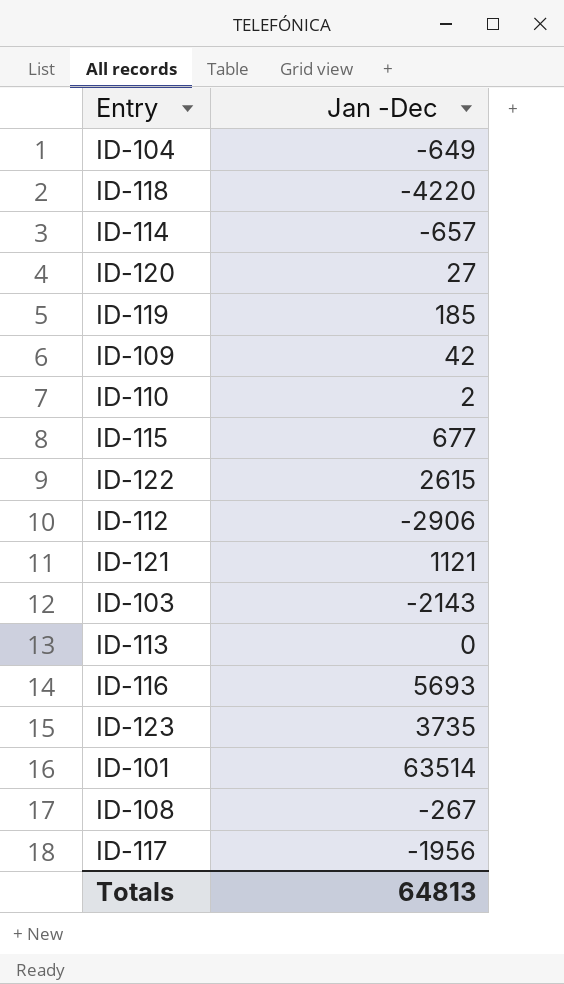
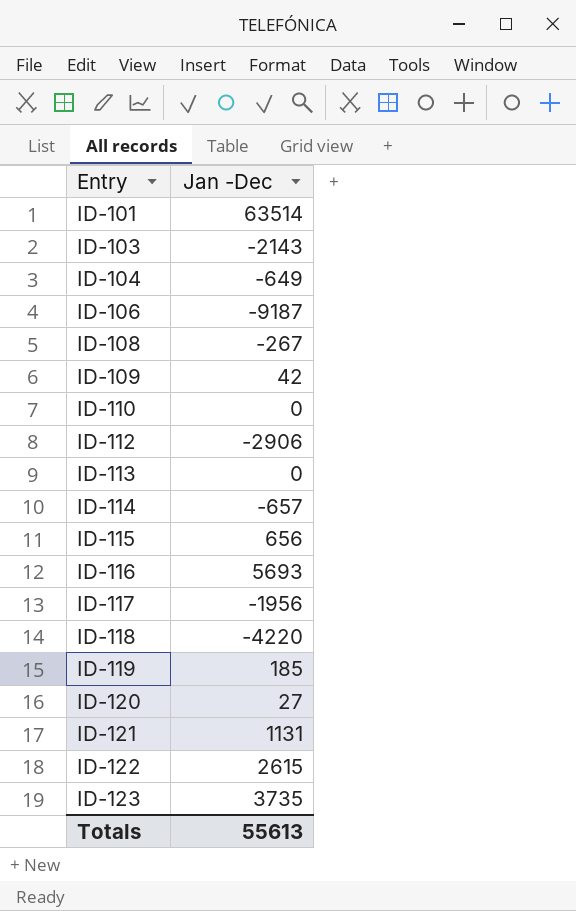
row order: none -> Entry ascending
row ID-106: none -> -9187
ID-110 | Jan -Dec: 2 -> 0
ID-115 | Jan -Dec: 677 -> 656
ID-121 | Jan -Dec: 1121 -> 1131
Totals | Jan -Dec: 64813 -> 55613

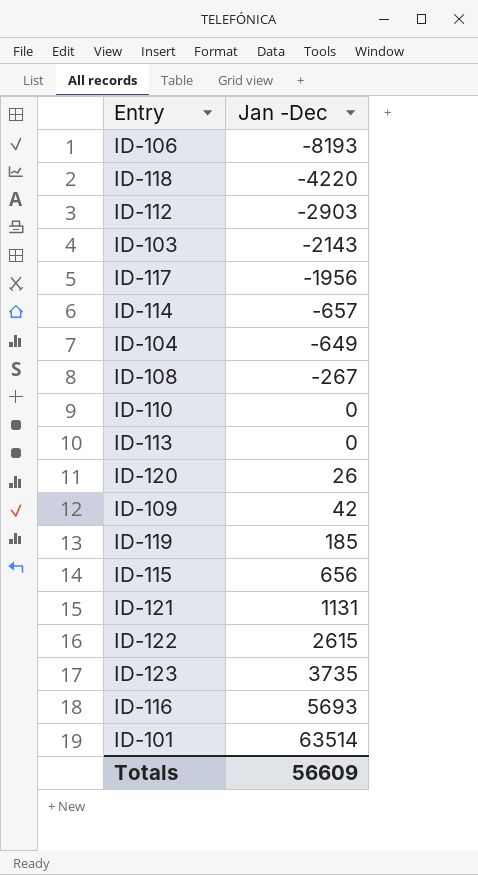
row order: Entry ascending -> Jan -Dec ascending
ID-106 | Jan -Dec: -9187 -> -8193
ID-112 | Jan -Dec: -2906 -> -2903
ID-120 | Jan -Dec: 27 -> 26
Totals | Jan -Dec: 55613 -> 56609

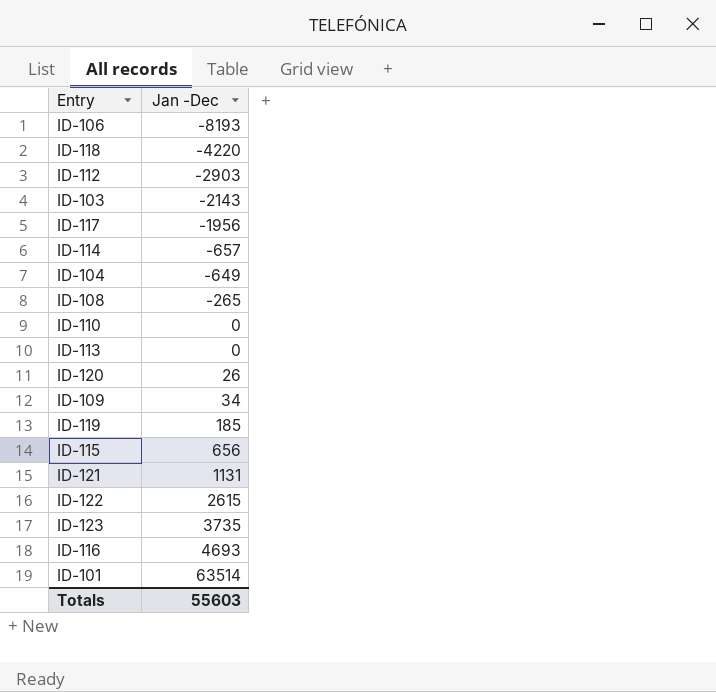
ID-108 | Jan -Dec: -267 -> -265
ID-109 | Jan -Dec: 42 -> 34
ID-116 | Jan -Dec: 5693 -> 4693
Totals | Jan -Dec: 56609 -> 55603

